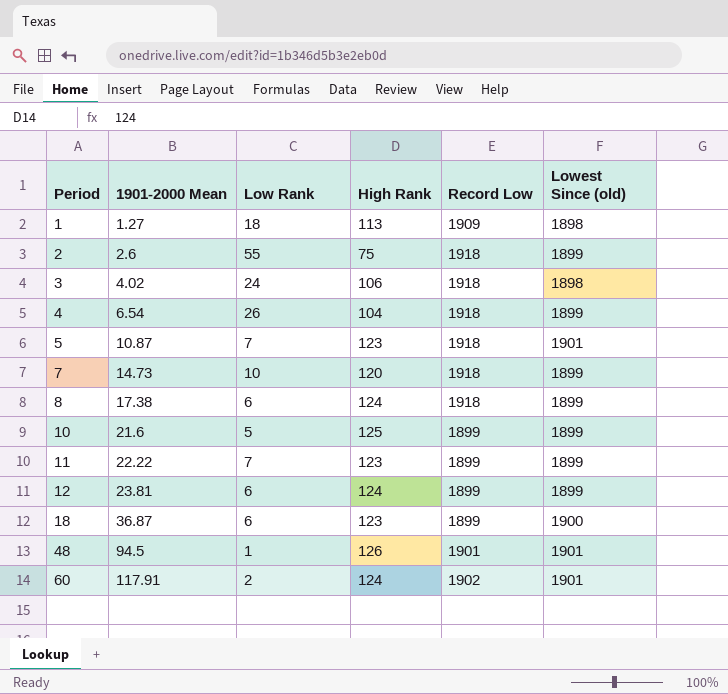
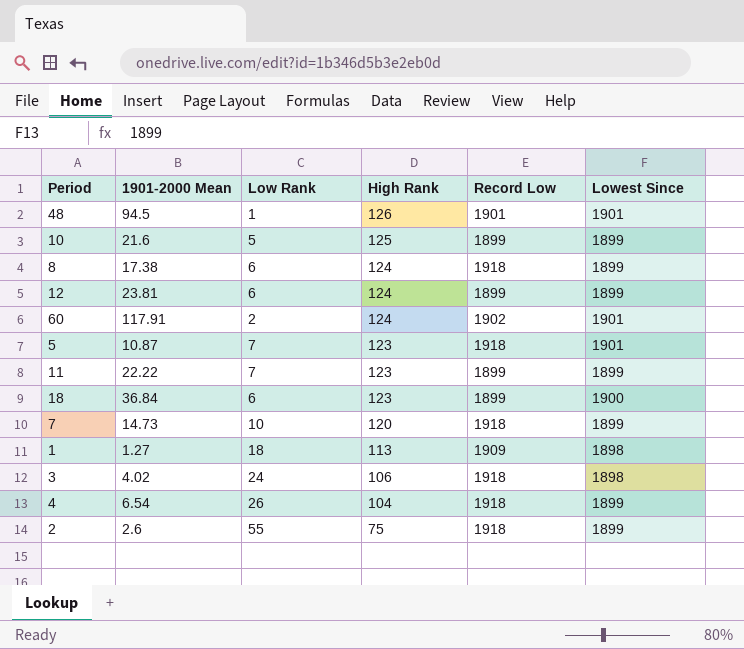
row order: Period ascending -> High Rank descending
column name: Lowest Since (old) -> Lowest Since
18 | 1901-2000 Mean: 36.87 -> 36.84

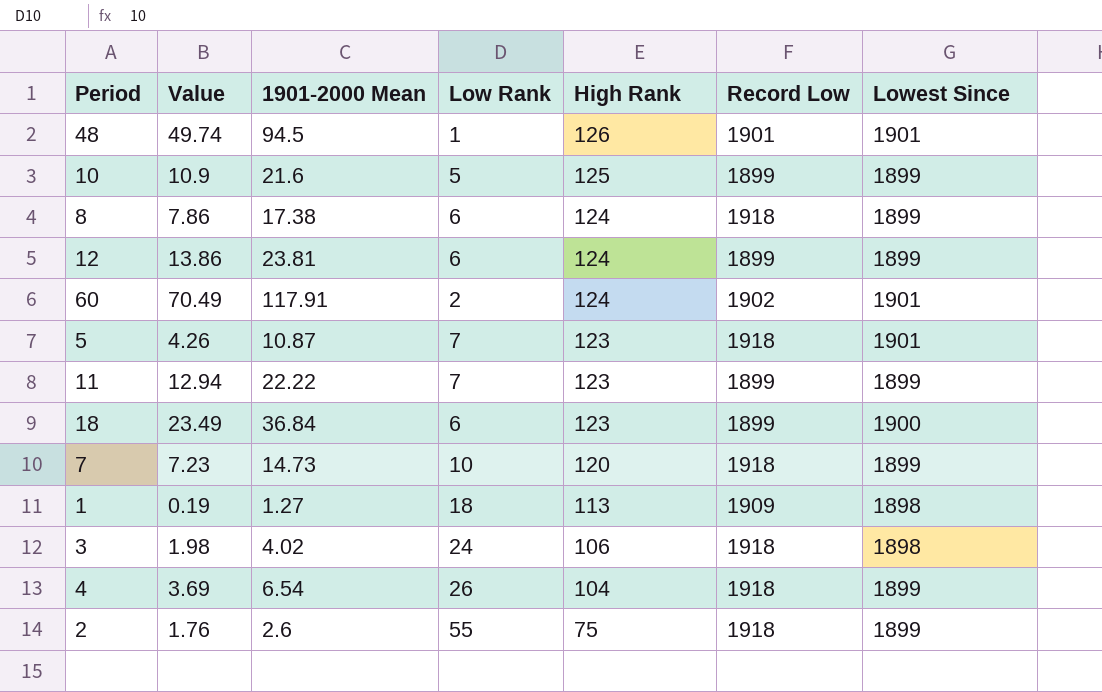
column Value | position: none -> 2

